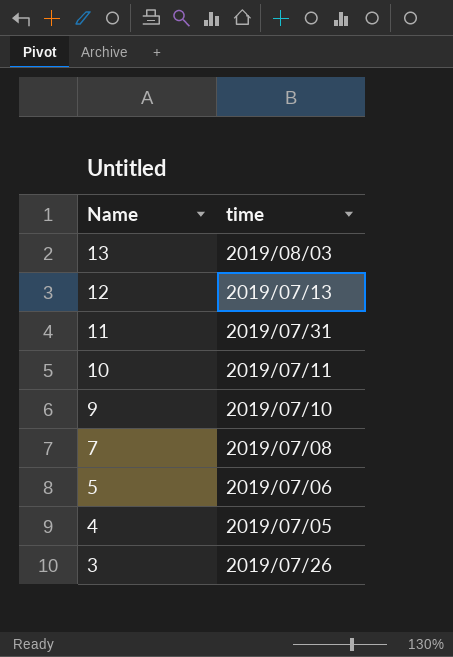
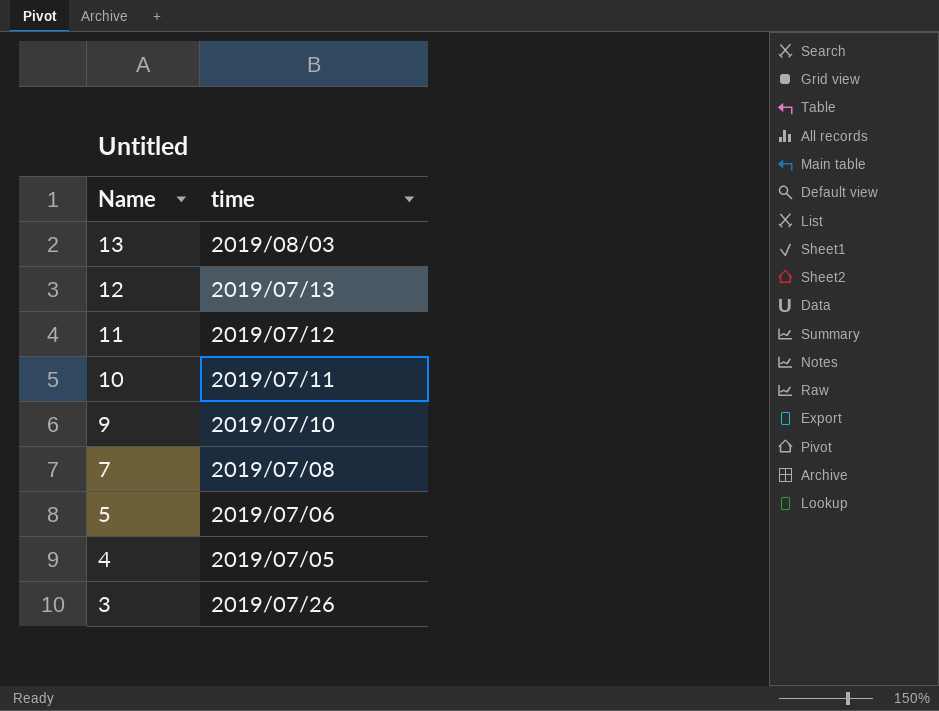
11 | time: 2019/07/31 -> 2019/07/12

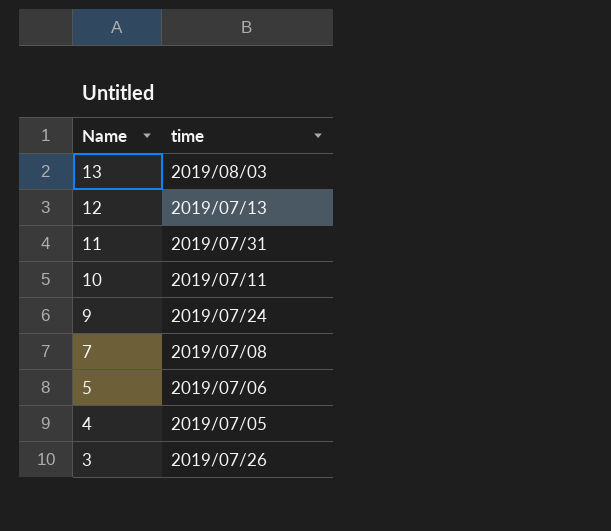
11 | time: 2019/07/12 -> 2019/07/31
9 | time: 2019/07/10 -> 2019/07/24

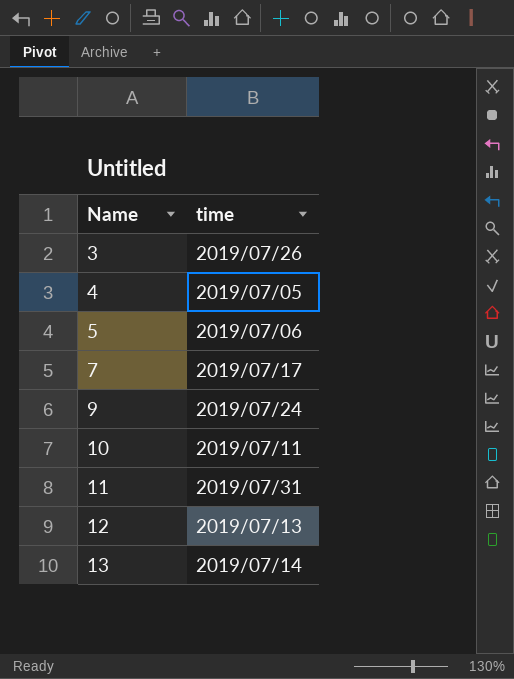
row order: Name descending -> Name ascending
7 | time: 2019/07/08 -> 2019/07/17
13 | time: 2019/08/03 -> 2019/07/14

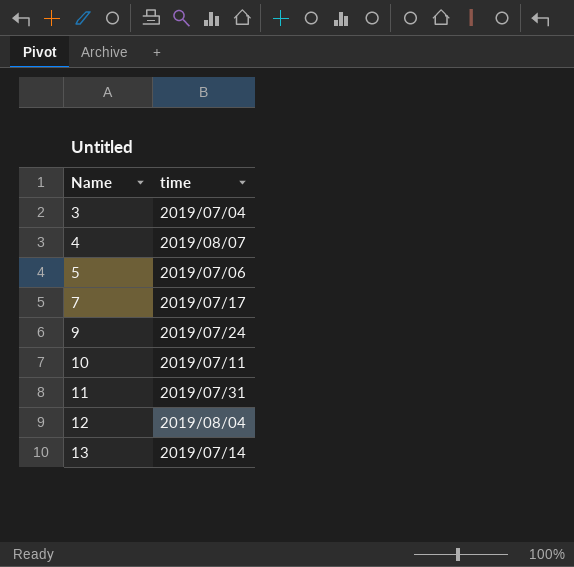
3 | time: 2019/07/26 -> 2019/07/04
4 | time: 2019/07/05 -> 2019/08/07
12 | time: 2019/07/13 -> 2019/08/04

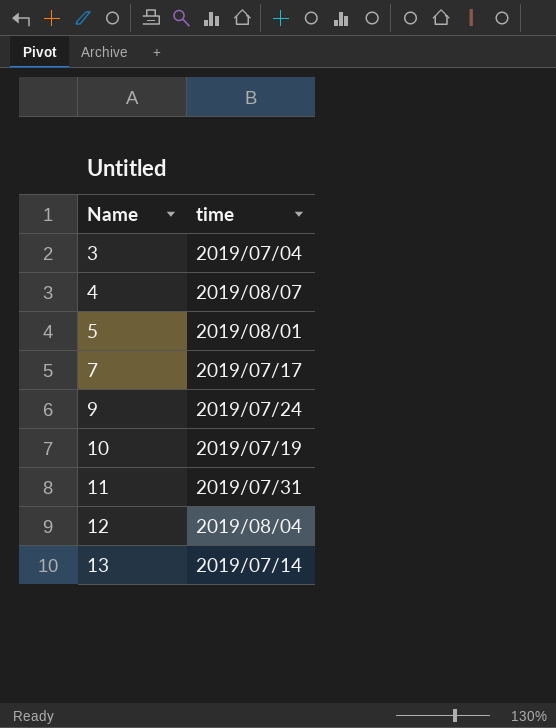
5 | time: 2019/07/06 -> 2019/08/01
10 | time: 2019/07/11 -> 2019/07/19

